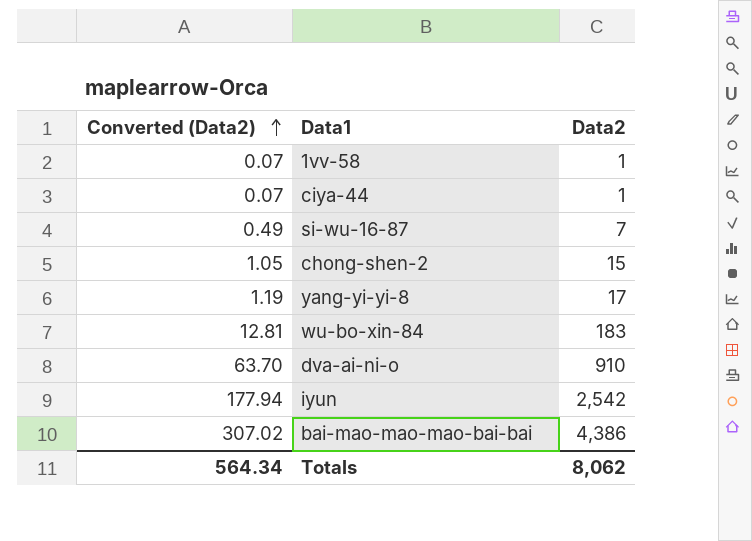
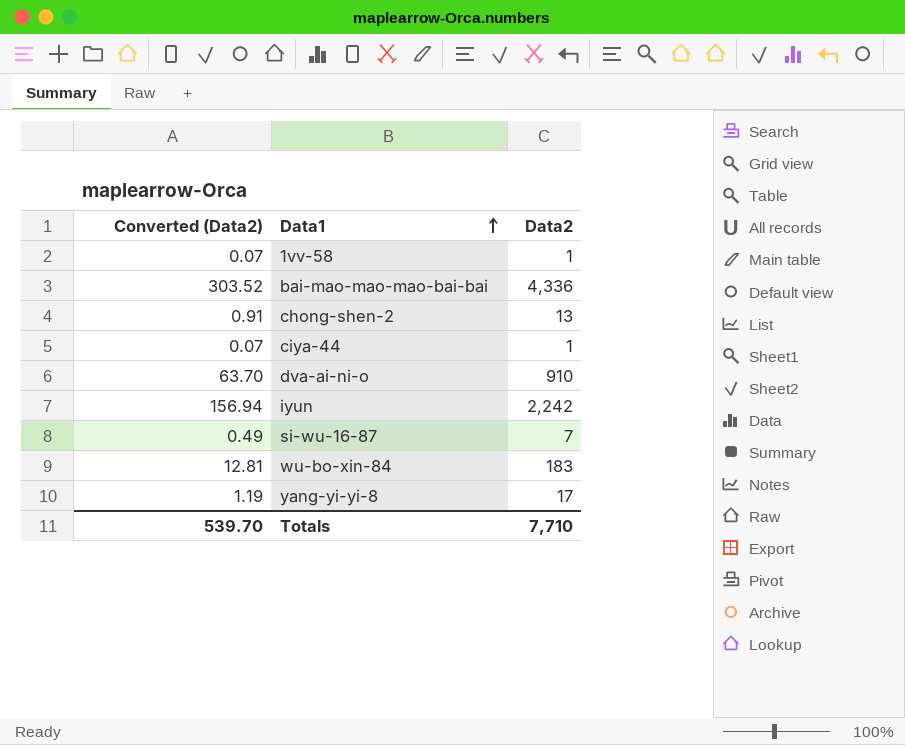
row order: Converted (Data2) ascending -> Data1 ascending
bai-mao-mao-mao-bai-bai | Converted (Data2): 307.02 -> 303.52
bai-mao-mao-mao-bai-bai | Data2: 4,386 -> 4,336
chong-shen-2 | Converted (Data2): 1.05 -> 0.91
chong-shen-2 | Data2: 15 -> 13
iyun | Converted (Data2): 177.94 -> 156.94
iyun | Data2: 2,542 -> 2,242
Totals | Converted (Data2): 564.34 -> 539.70
Totals | Data2: 8,062 -> 7,710

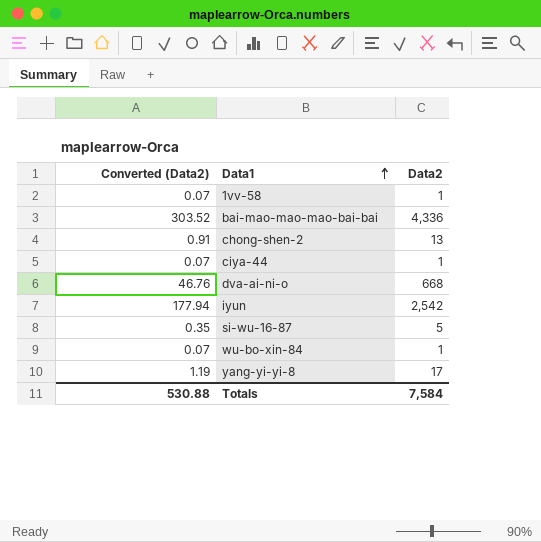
dva-ai-ni-o | Converted (Data2): 63.70 -> 46.76
dva-ai-ni-o | Data2: 910 -> 668
iyun | Converted (Data2): 156.94 -> 177.94
iyun | Data2: 2,242 -> 2,542
si-wu-16-87 | Converted (Data2): 0.49 -> 0.35
si-wu-16-87 | Data2: 7 -> 5
wu-bo-xin-84 | Converted (Data2): 12.81 -> 0.07
wu-bo-xin-84 | Data2: 183 -> 1
Totals | Converted (Data2): 539.70 -> 530.88
Totals | Data2: 7,710 -> 7,584

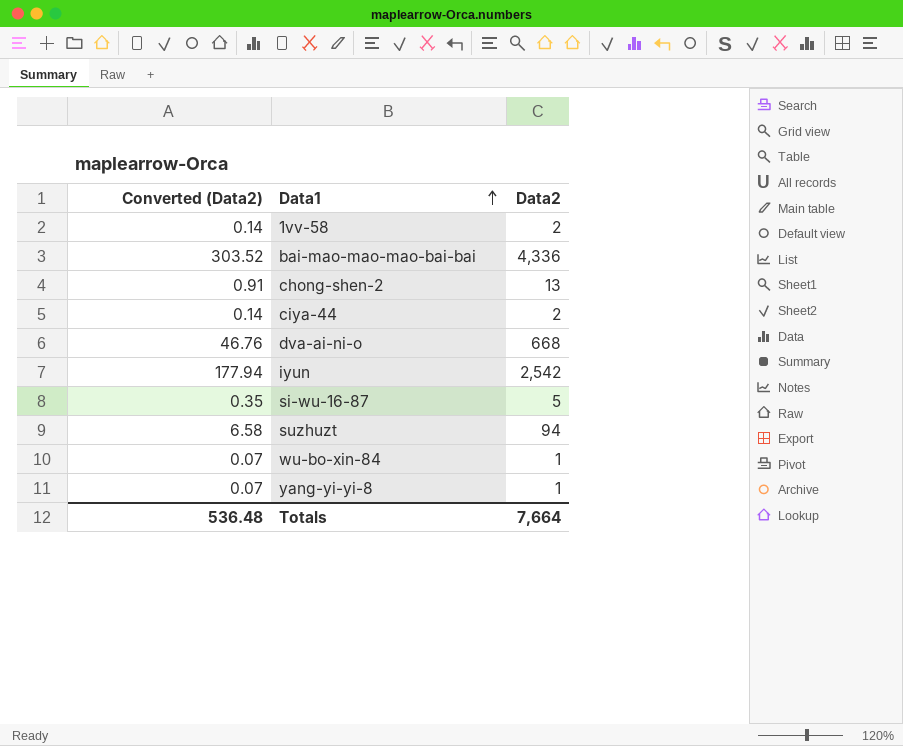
1vv-58 | Converted (Data2): 0.07 -> 0.14
1vv-58 | Data2: 1 -> 2
ciya-44 | Converted (Data2): 0.07 -> 0.14
ciya-44 | Data2: 1 -> 2
row suzhuzt: none -> 6.58 | 94
yang-yi-yi-8 | Converted (Data2): 1.19 -> 0.07
yang-yi-yi-8 | Data2: 17 -> 1
Totals | Converted (Data2): 530.88 -> 536.48
Totals | Data2: 7,584 -> 7,664

